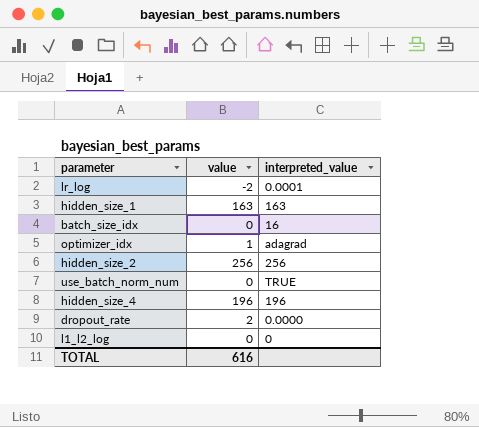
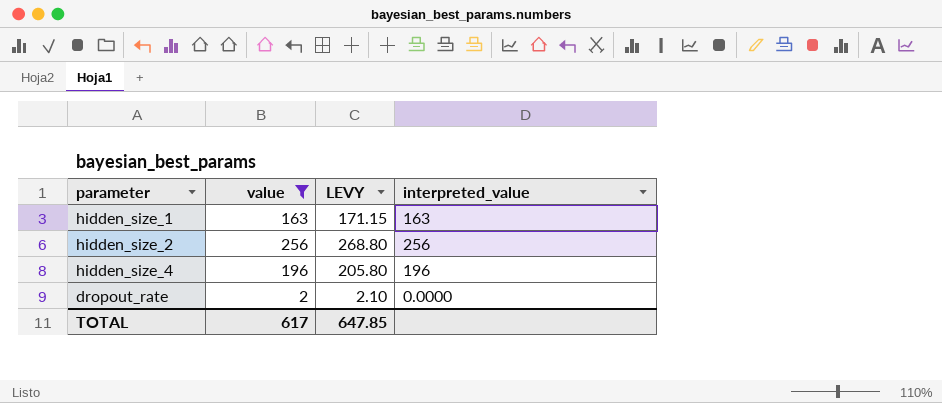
filter: none -> value >= 2
column LEVY | formula: none -> [value] * 1.05
TOTAL | value: 616 -> 617

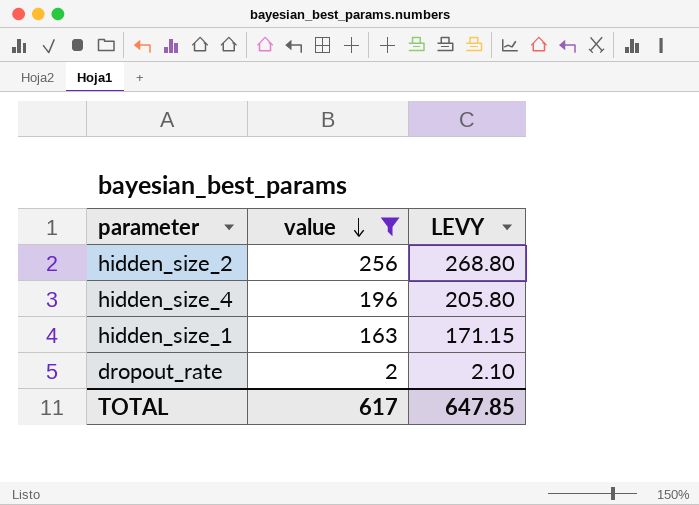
row order: none -> value descending
column interpreted_value | position: 4 -> none

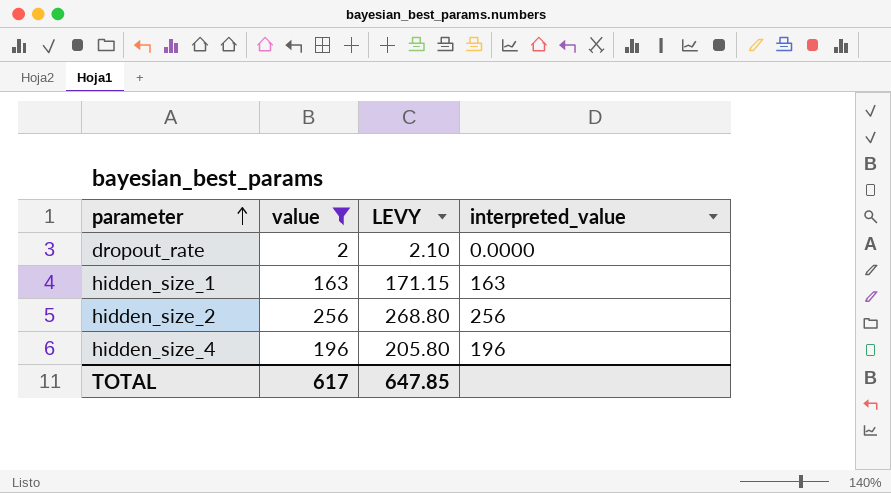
row order: value descending -> parameter ascending
column interpreted_value | position: none -> 4

